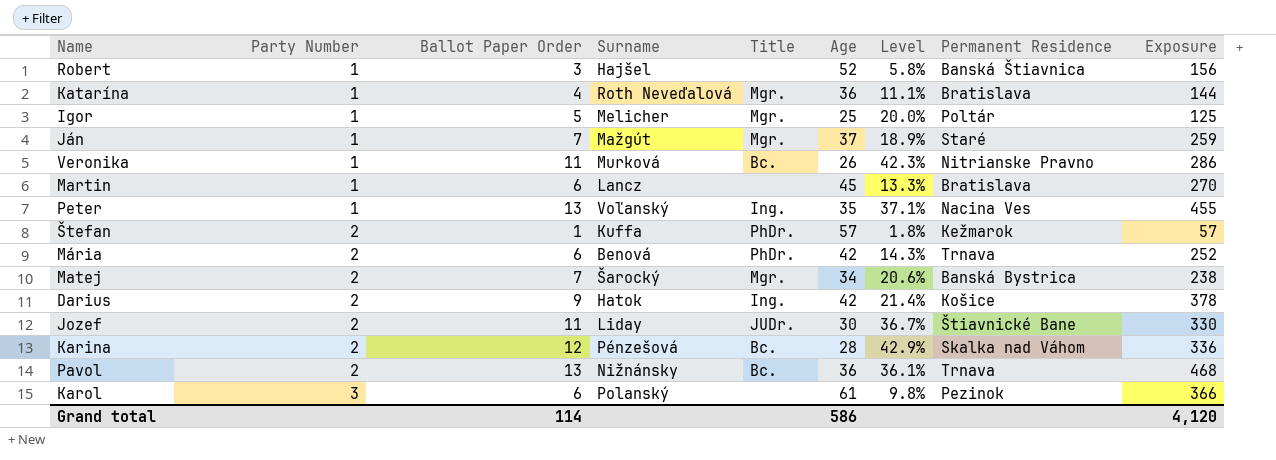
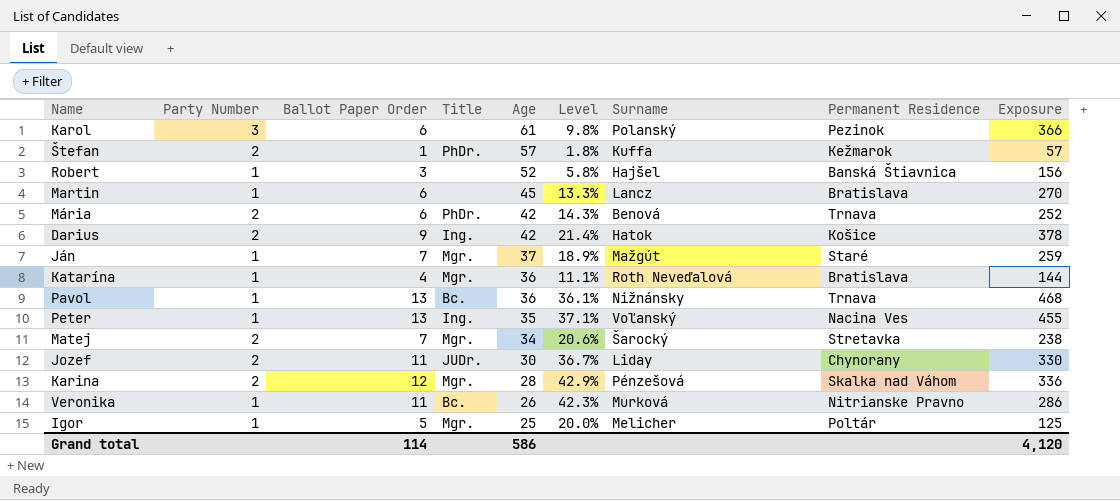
row order: Party Number ascending -> Age descending
column Surname | position: 4 -> 7
Pavol | Party Number: 2 -> 1
Matej | Permanent Residence: Banská Bystrica -> Stretavka
Jozef | Permanent Residence: Štiavnické Bane -> Chynorany
Karina | Title: Bc. -> Mgr.

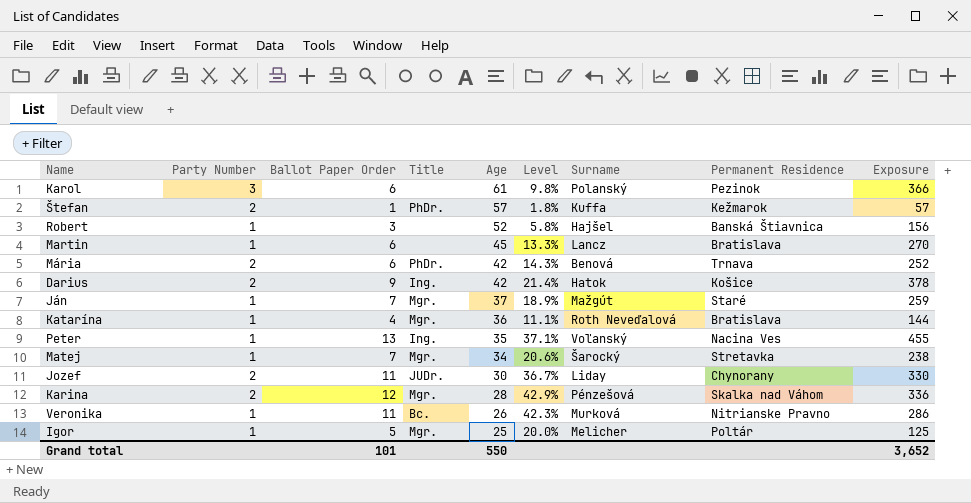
row Pavol: 1 | 13 | Bc. | 36 | 36.1% | Nižnánsky | Trnava | 468 -> none
Matej | Party Number: 2 -> 1
Grand total | Ballot Paper Order: 114 -> 101
Grand total | Age: 586 -> 550
Grand total | Exposure: 4,120 -> 3,652

